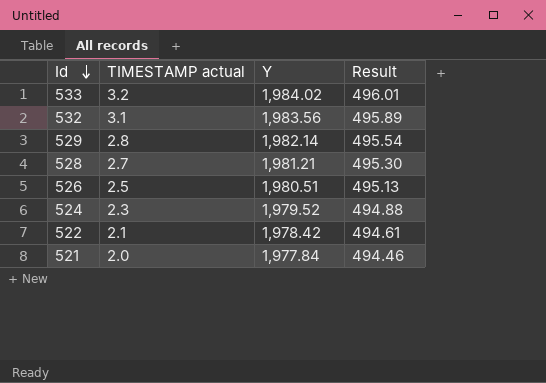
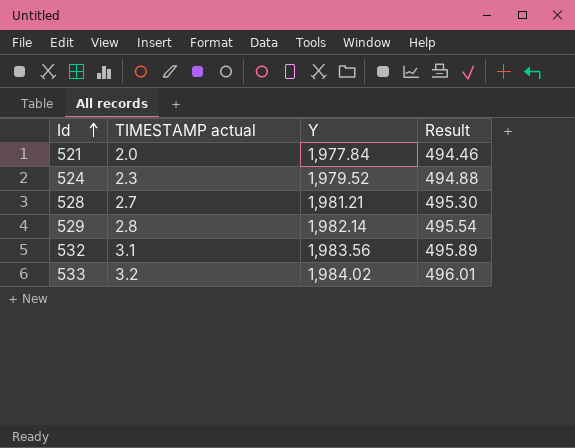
row order: Id descending -> Id ascending
row 526: 2.5 | 1,980.51 | 495.13 -> none
row 522: 2.1 | 1,978.42 | 494.61 -> none

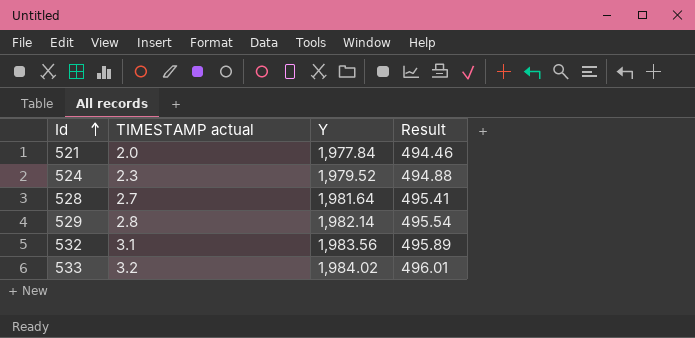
528 | Y: 1,981.21 -> 1,981.64
528 | Result: 495.30 -> 495.41

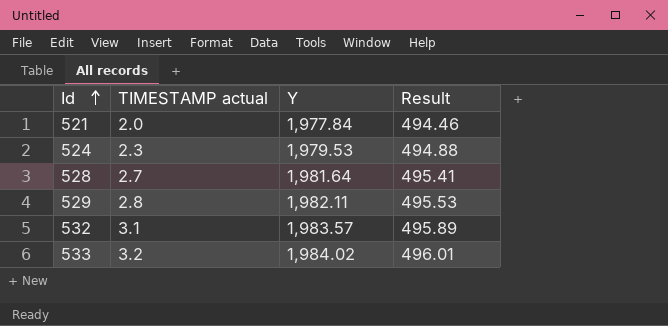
524 | Y: 1,979.52 -> 1,979.53
529 | Y: 1,982.14 -> 1,982.11
529 | Result: 495.54 -> 495.53
532 | Y: 1,983.56 -> 1,983.57

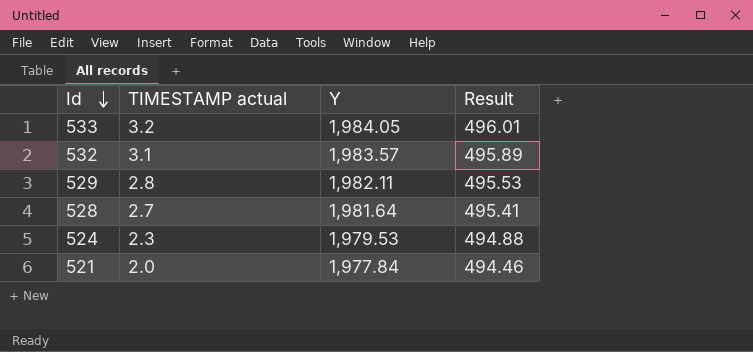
row order: Id ascending -> Id descending
533 | Y: 1,984.02 -> 1,984.05

